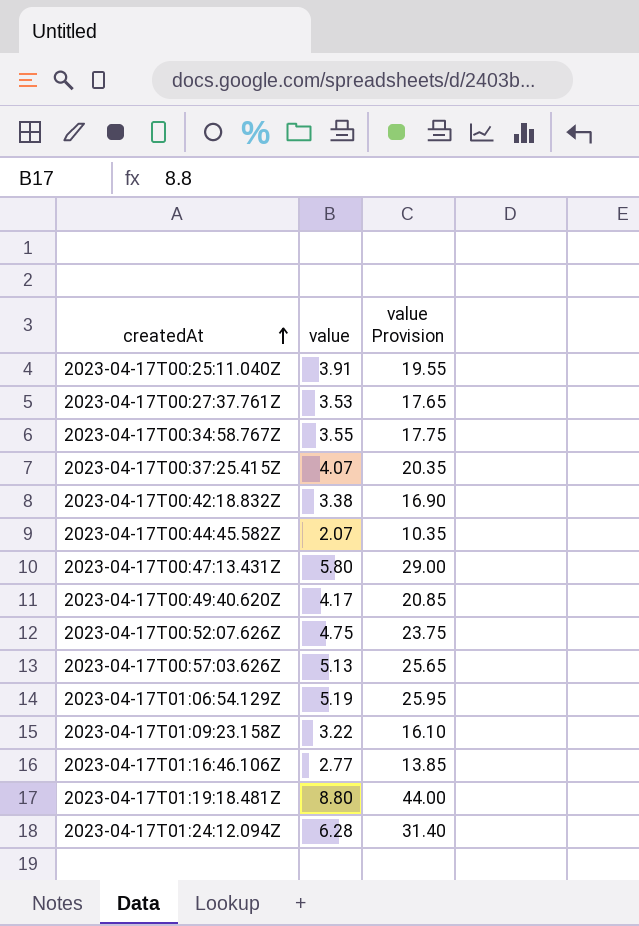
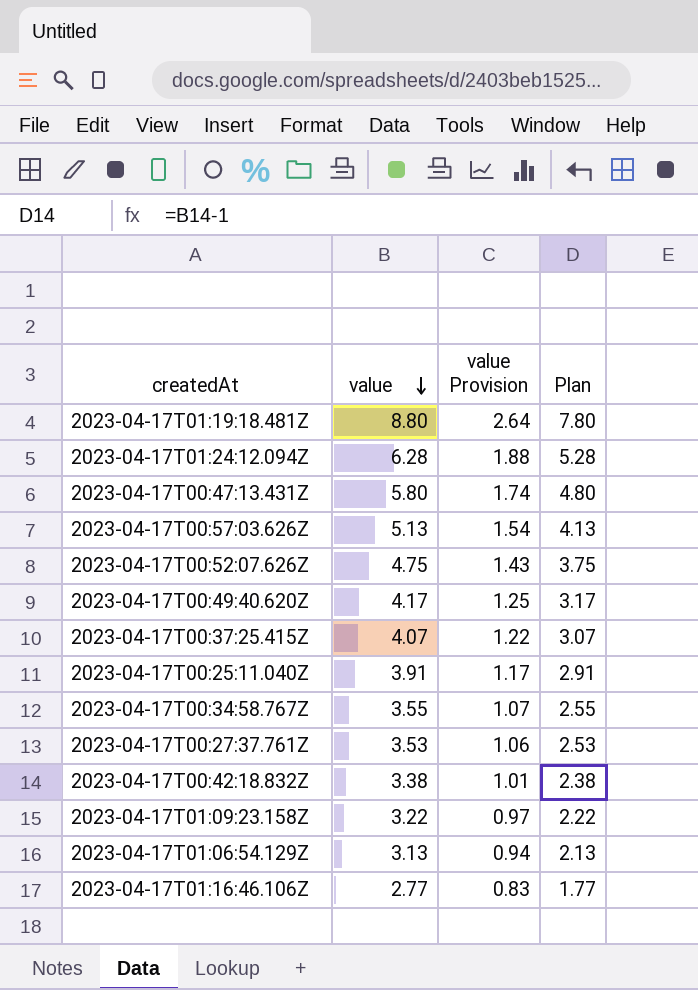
row order: createdAt ascending -> value descending
column value Provision | formula: [value] * 5 -> [value] * 0.3
column Plan | formula: none -> [value] - 1
row 2023-04-17T00:44:45.582Z: 2.07 | 10.35 -> none
2023-04-17T01:06:54.129Z | value: 5.19 -> 3.13

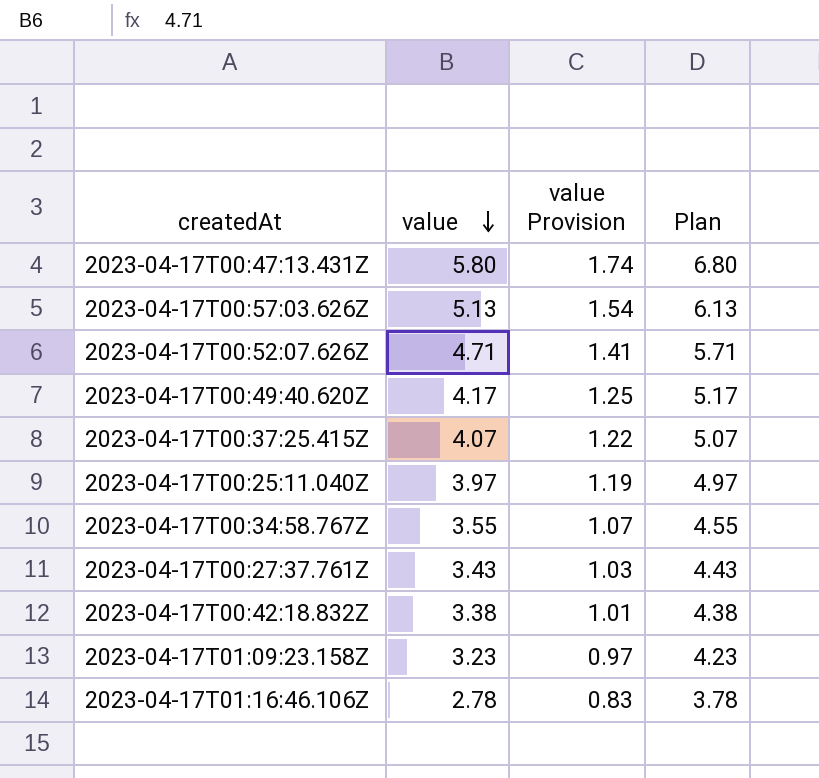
column Plan | formula: [value] - 1 -> [value] + 1
row 2023-04-17T01:19:18.481Z: 8.80 | 2.64 | 7.80 -> none
row 2023-04-17T01:24:12.094Z: 6.28 | 1.88 | 5.28 -> none
row 2023-04-17T01:06:54.129Z: 3.13 | 0.94 | 2.13 -> none
2023-04-17T00:52:07.626Z | value: 4.75 -> 4.71
2023-04-17T00:52:07.626Z | value Provision: 1.43 -> 1.41
2023-04-17T00:25:11.040Z | value: 3.91 -> 3.97
2023-04-17T00:25:11.040Z | value Provision: 1.17 -> 1.19
2023-04-17T00:27:37.761Z | value: 3.53 -> 3.43
2023-04-17T00:27:37.761Z | value Provision: 1.06 -> 1.03
2023-04-17T01:09:23.158Z | value: 3.22 -> 3.23
2023-04-17T01:16:46.106Z | value: 2.77 -> 2.78

